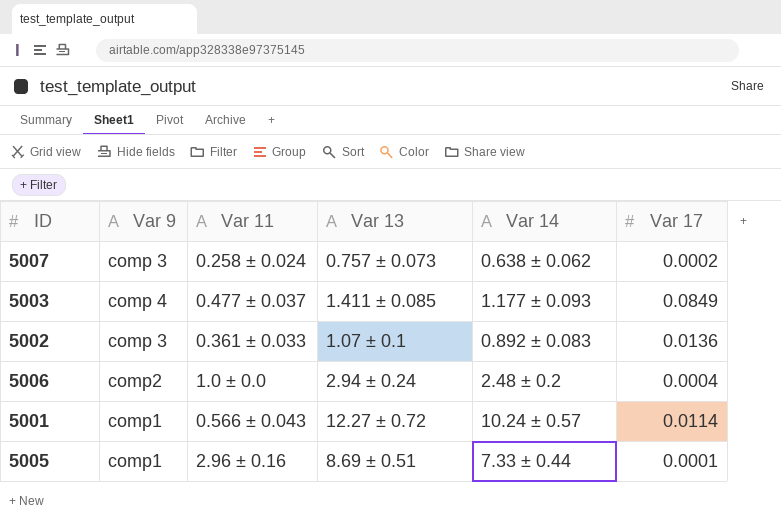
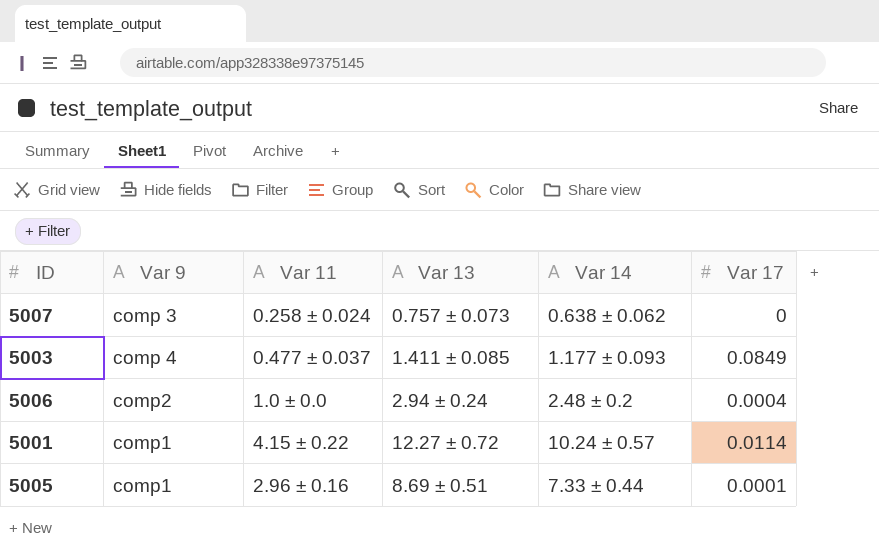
row 5002: comp 3 | 0.361 ± 0.033 | 1.07 ± 0.1 | 0.892 ± 0.083 | 0.0136 -> none
5007 | Var 17: 0.0002 -> 0
5001 | Var 11: 0.566 ± 0.043 -> 4.15 ± 0.22

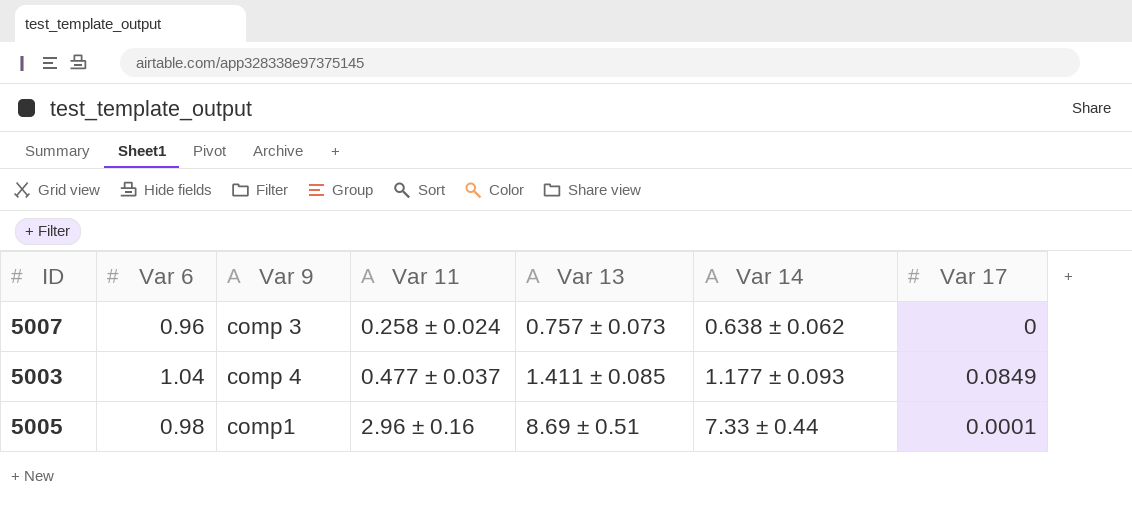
column Var 6 | position: none -> 2
row 5006: comp2 | 1.0 ± 0.0 | 2.94 ± 0.24 | 2.48 ± 0.2 | 0.0004 -> none
row 5001: comp1 | 4.15 ± 0.22 | 12.27 ± 0.72 | 10.24 ± 0.57 | 0.0114 -> none

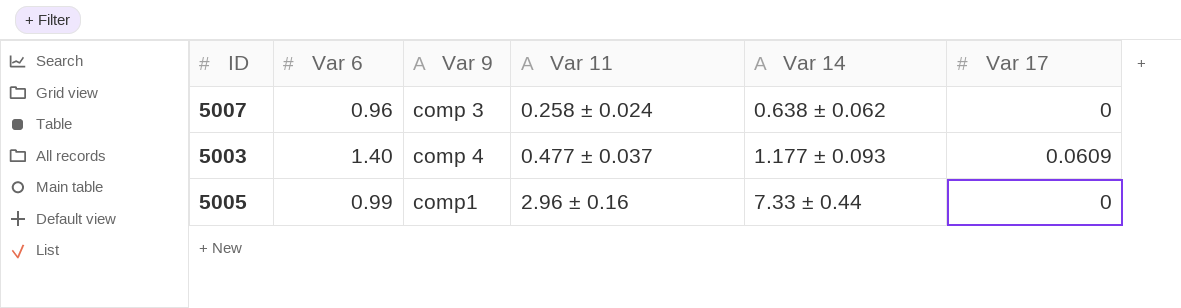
column Var 13 | position: 5 -> none
5003 | Var 6: 1.04 -> 1.40
5003 | Var 17: 0.0849 -> 0.0609
5005 | Var 6: 0.98 -> 0.99
5005 | Var 17: 0.0001 -> 0

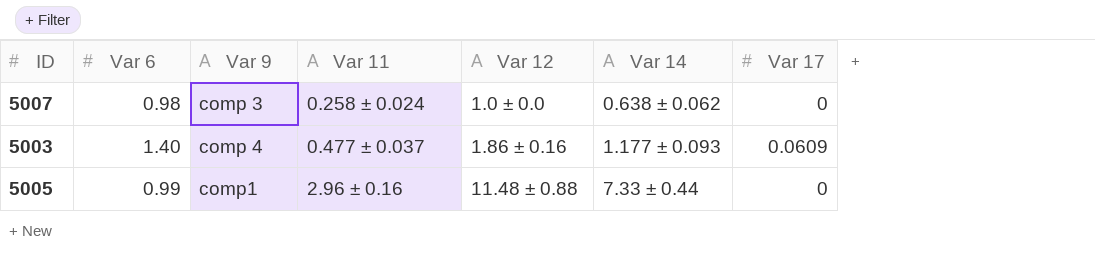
column Var 12 | position: none -> 5
5007 | Var 6: 0.96 -> 0.98

